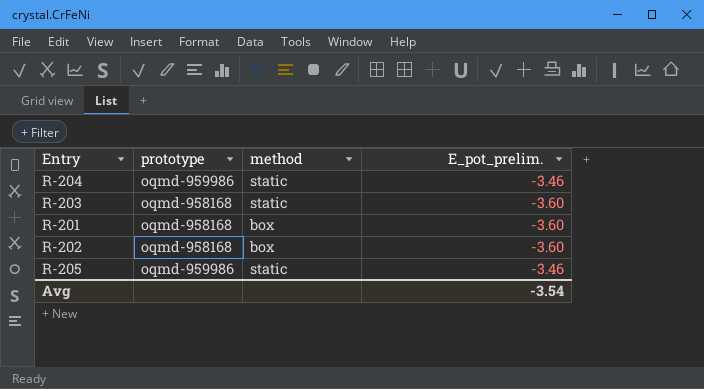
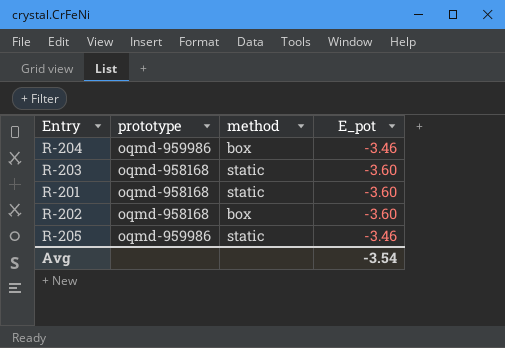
column name: E_pot_prelim. -> E_pot
R-204 | method: static -> box
R-201 | method: box -> static

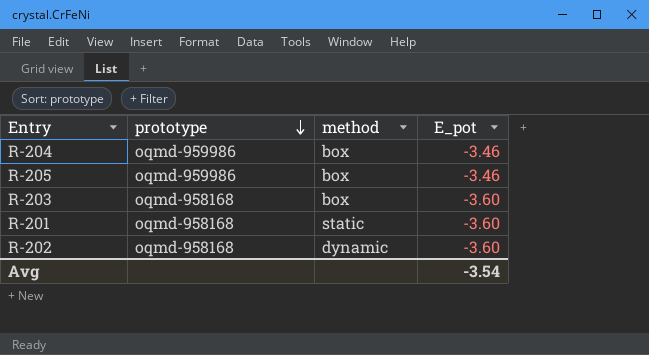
row order: none -> prototype descending
R-205 | method: static -> box
R-203 | method: static -> box
R-202 | method: box -> dynamic

